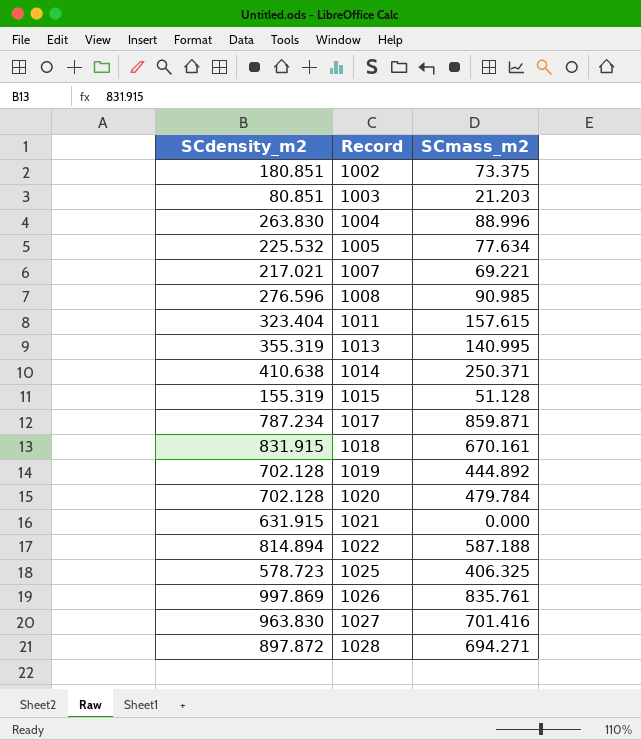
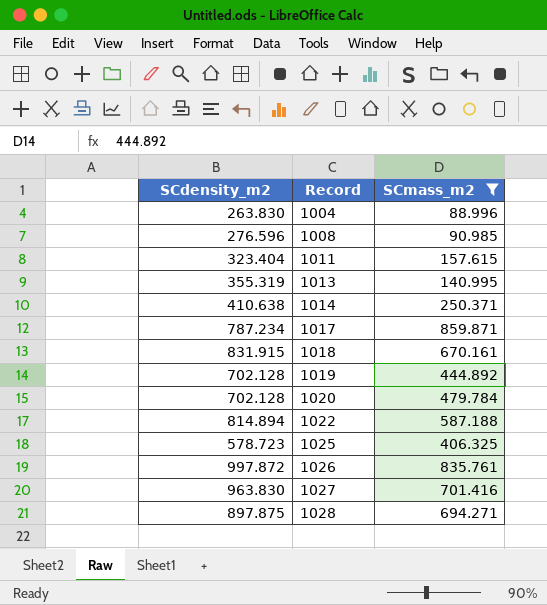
filter: none -> SCmass_m2 >= 88.996
1026 | SCdensity_m2: 997.869 -> 997.872
1028 | SCdensity_m2: 897.872 -> 897.875

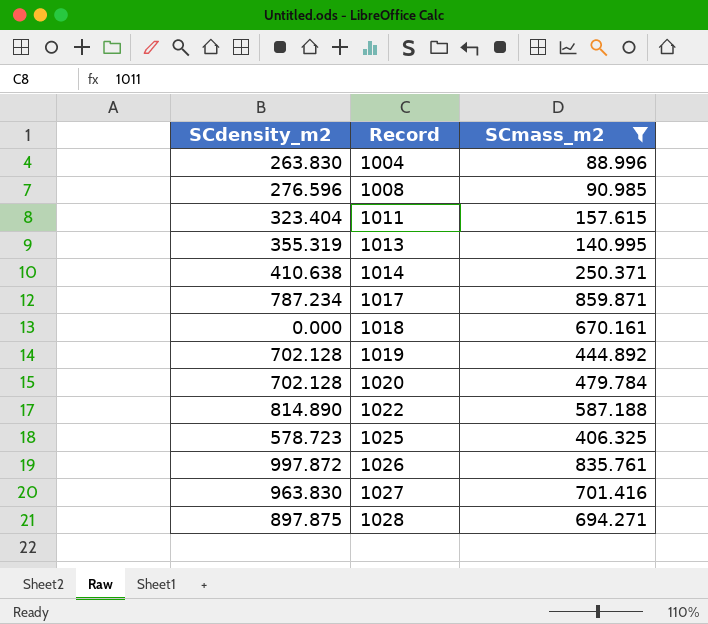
1018 | SCdensity_m2: 831.915 -> 0.000
1022 | SCdensity_m2: 814.894 -> 814.890

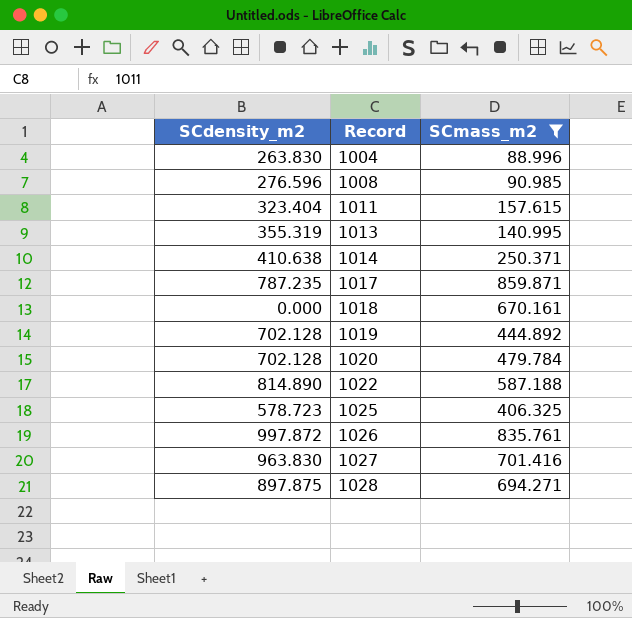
1017 | SCdensity_m2: 787.234 -> 787.235

